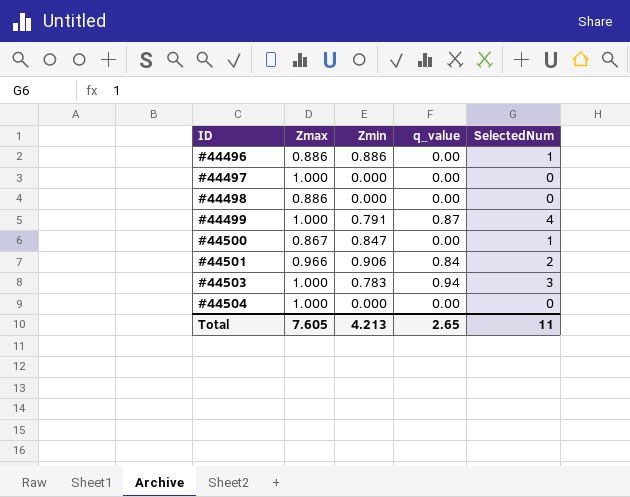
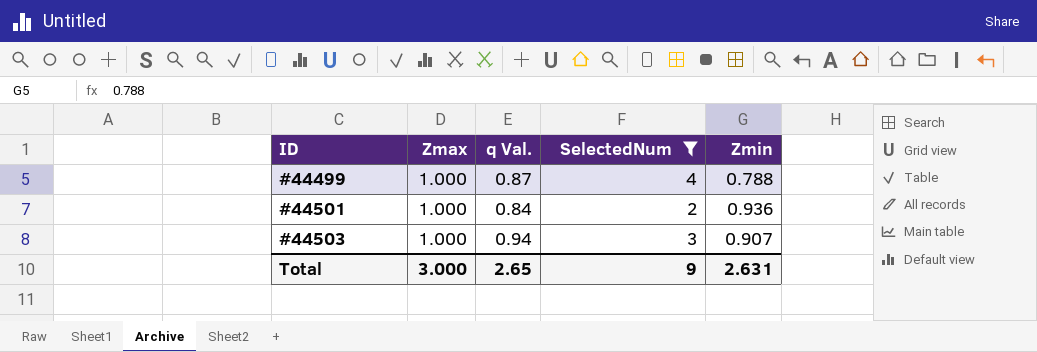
filter: none -> SelectedNum >= 2
column name: q_value -> q Val.
column Zmin | position: 3 -> 5
#44499 | Zmin: 0.791 -> 0.788
#44501 | Zmax: 0.966 -> 1.000
#44501 | Zmin: 0.906 -> 0.936
#44503 | Zmin: 0.783 -> 0.907
Total | Zmax: 7.605 -> 3.000
Total | SelectedNum: 11 -> 9
Total | Zmin: 4.213 -> 2.631

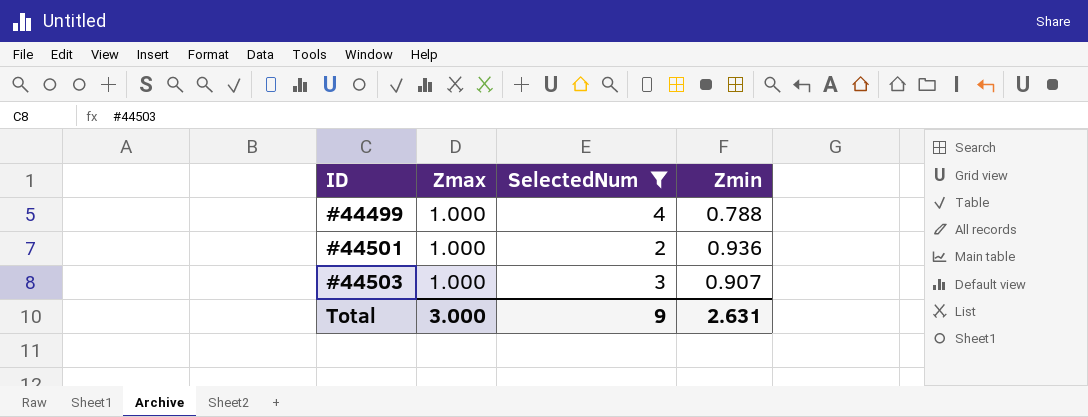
column q Val. | position: 3 -> none

